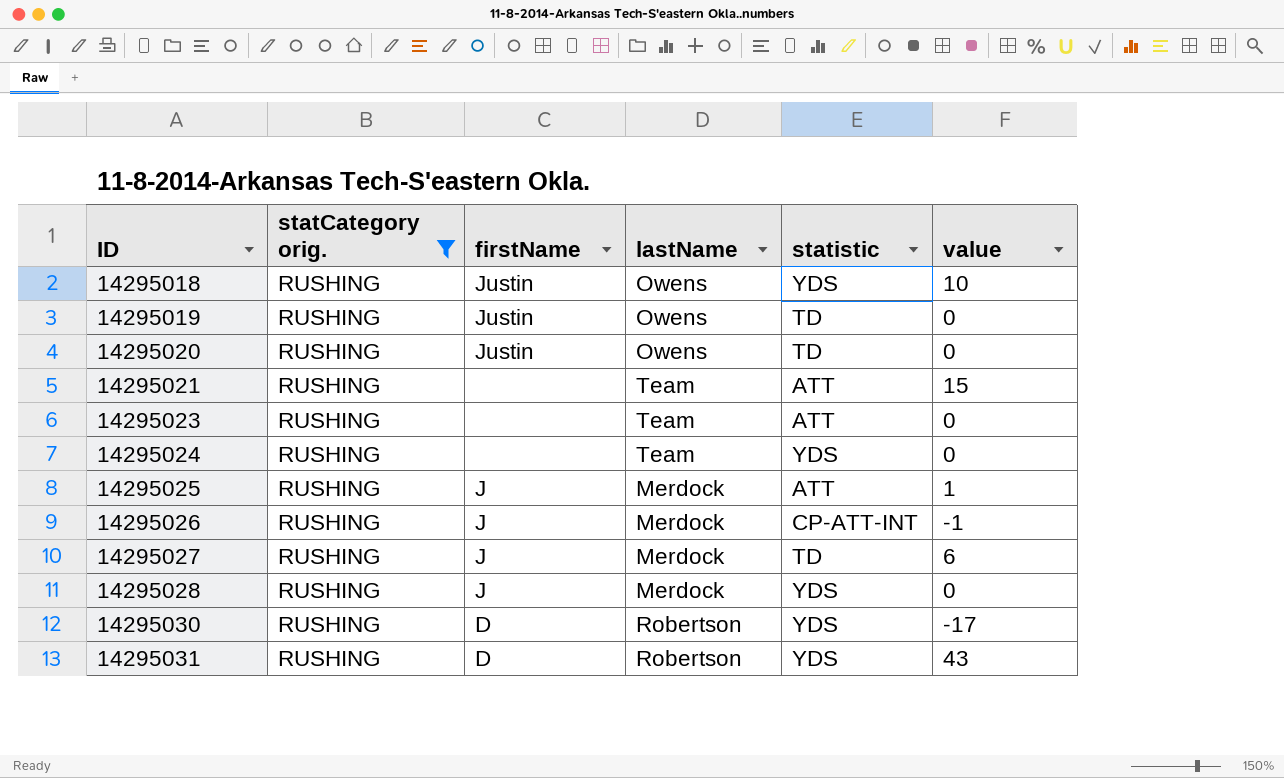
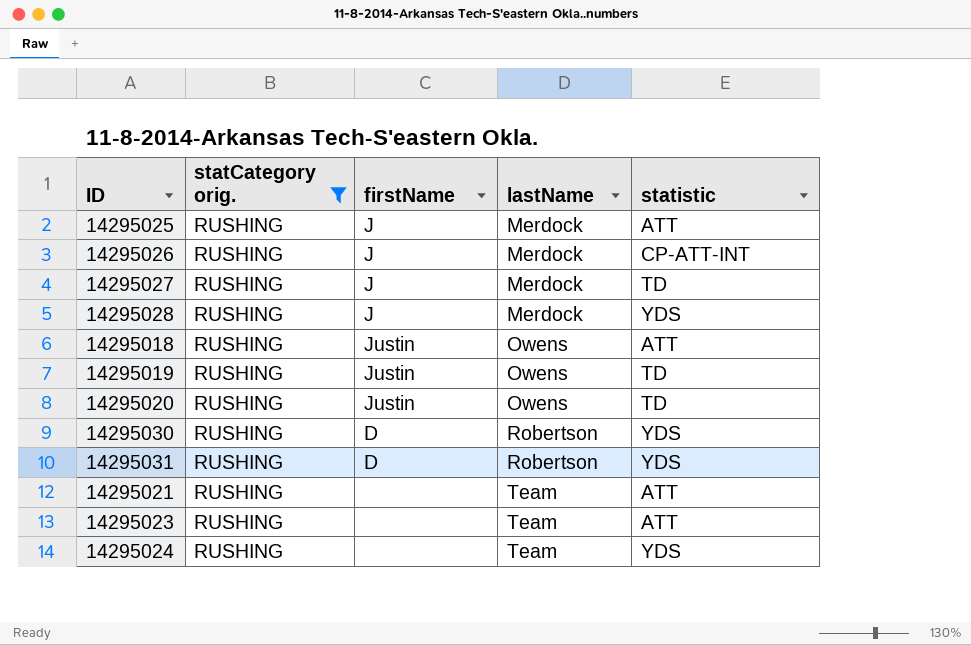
row order: ID ascending -> lastName ascending
column value | position: 6 -> none
14295018 | statistic: YDS -> ATT

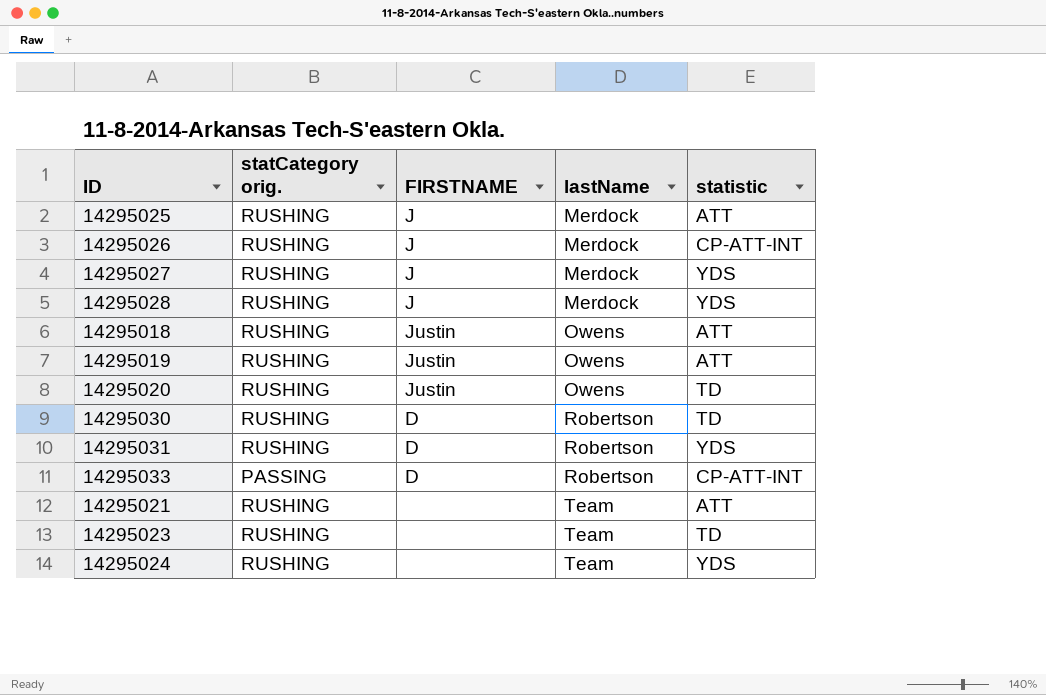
filter: statCategory orig. = RUSHING -> none
column name: firstName -> FIRSTNAME
14295027 | statistic: TD -> YDS
14295019 | statistic: TD -> ATT
14295030 | statistic: YDS -> TD
14295023 | statistic: ATT -> TD

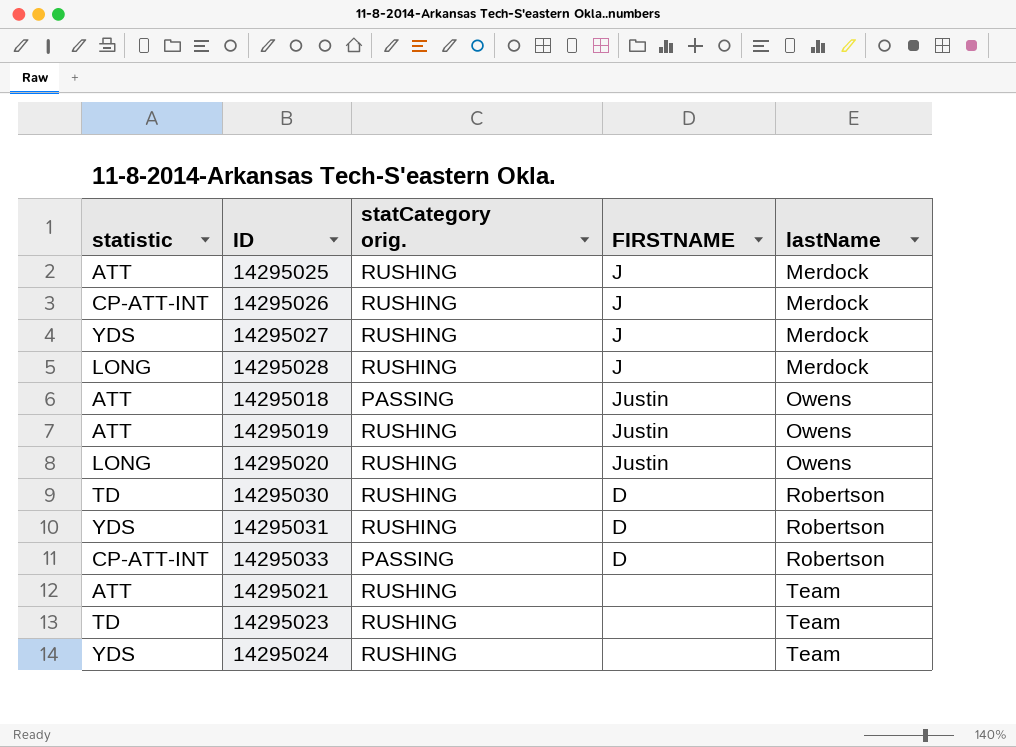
column statistic | position: 5 -> 1
14295028 | statistic: YDS -> LONG
14295018 | statCategory orig.: RUSHING -> PASSING
14295020 | statistic: TD -> LONG

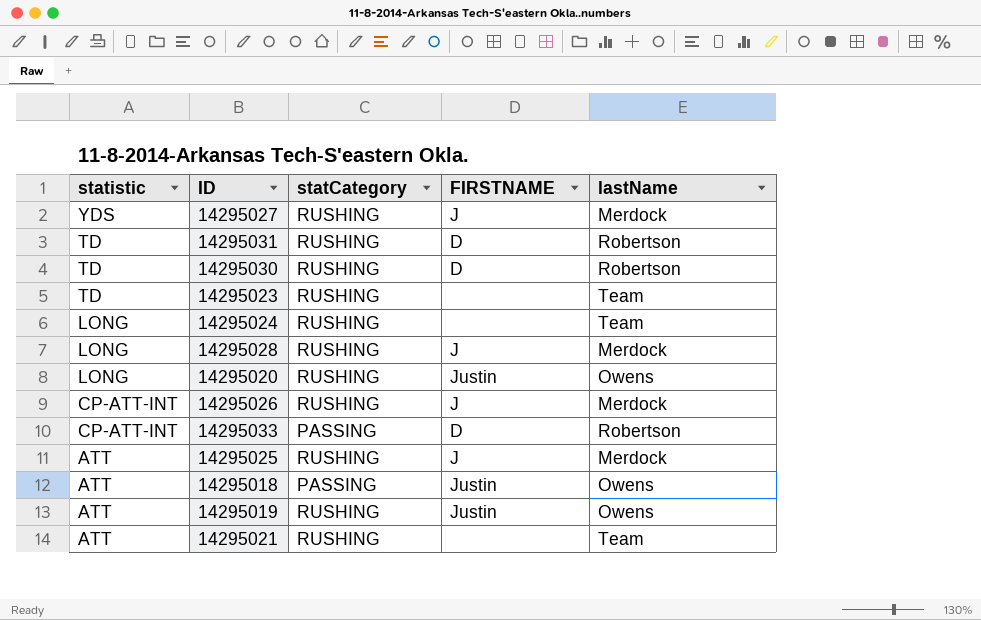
row order: lastName ascending -> statistic descending
column name: statCategory orig. -> statCategory
14295031 | statistic: YDS -> TD
14295024 | statistic: YDS -> LONG

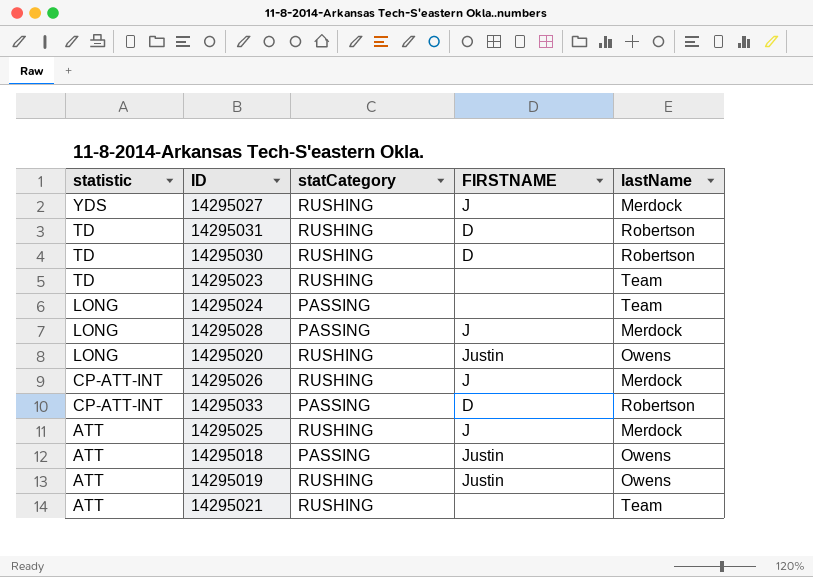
14295024 | statCategory: RUSHING -> PASSING
14295028 | statCategory: RUSHING -> PASSING

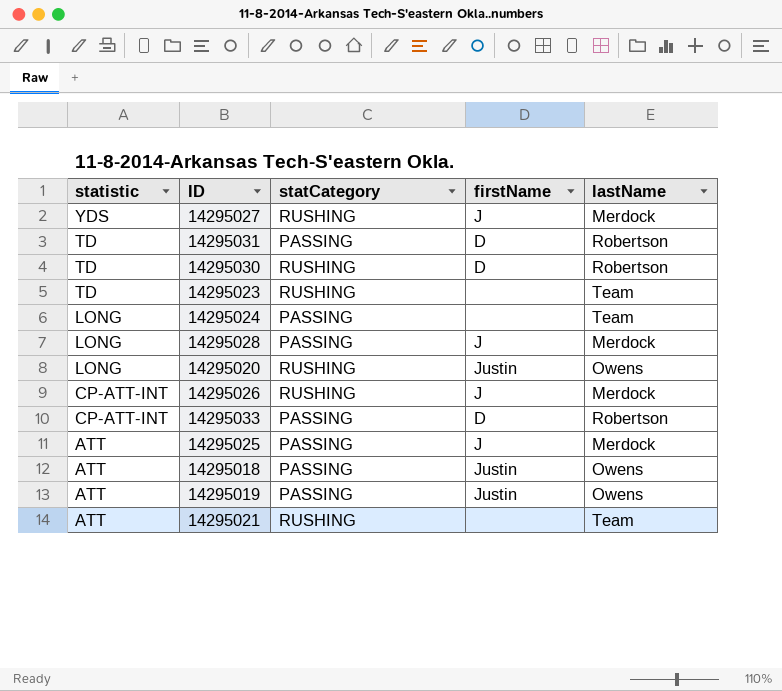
column name: FIRSTNAME -> firstName
14295031 | statCategory: RUSHING -> PASSING
14295025 | statCategory: RUSHING -> PASSING
14295019 | statCategory: RUSHING -> PASSING

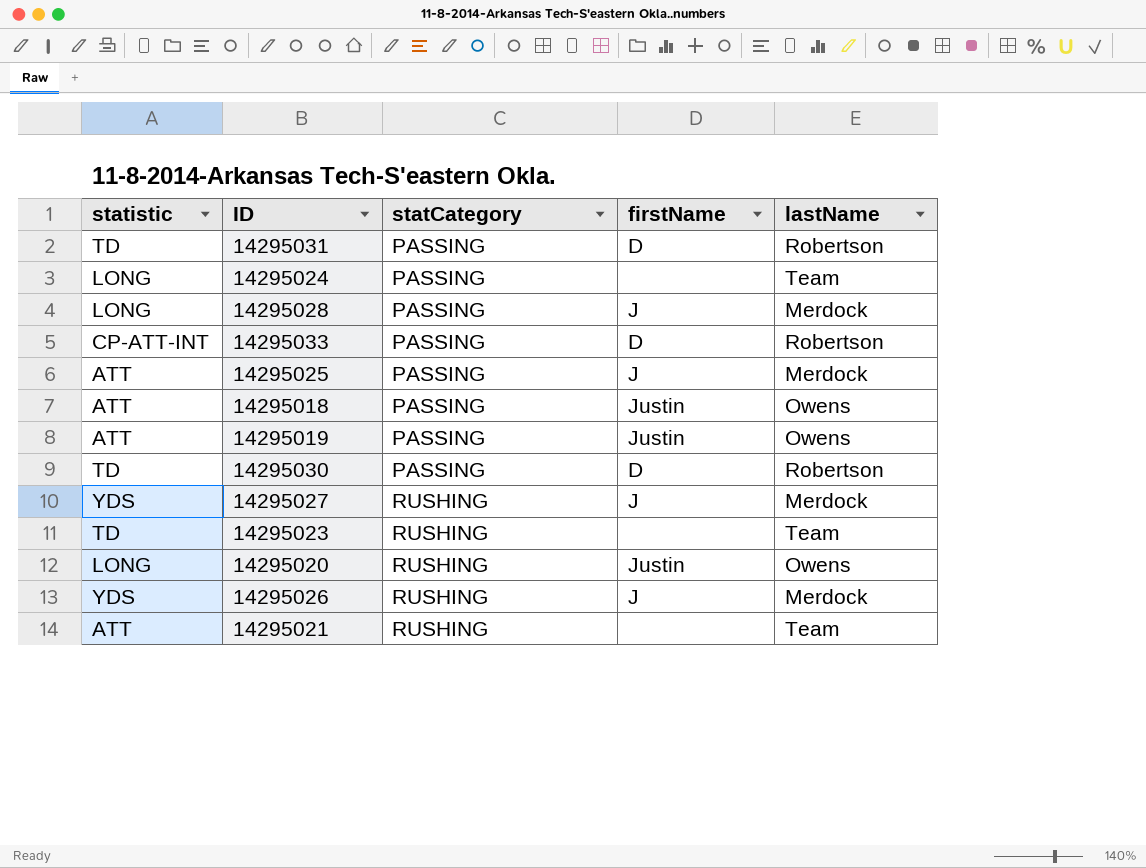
row order: statistic descending -> statCategory ascending
14295030 | statCategory: RUSHING -> PASSING
14295026 | statistic: CP-ATT-INT -> YDS

